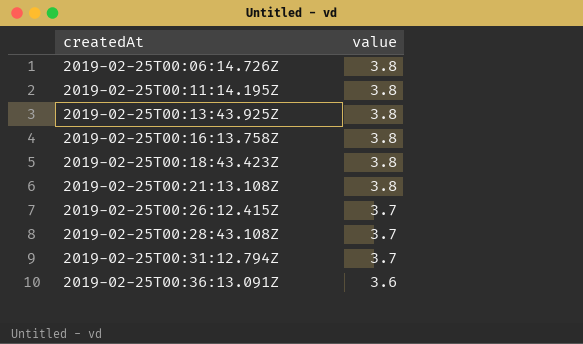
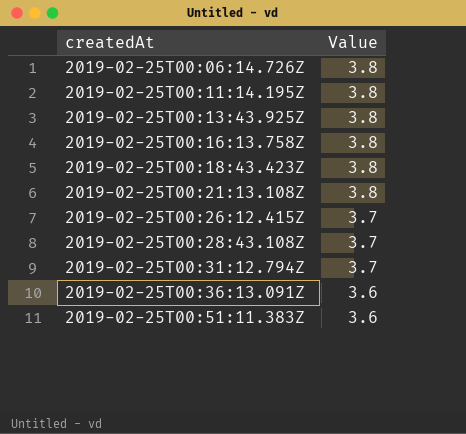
column name: value -> Value
row 2019-02-25T00:51:11.383Z: none -> 3.6

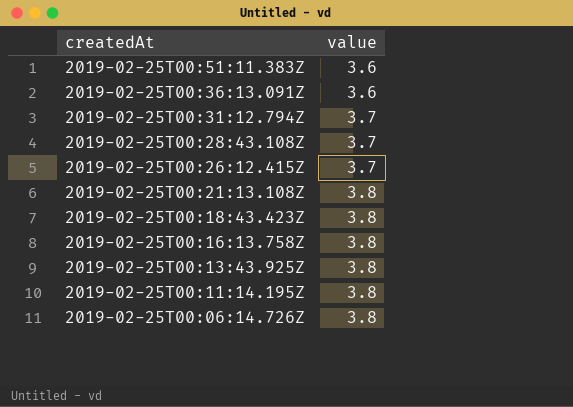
row order: createdAt ascending -> createdAt descending
column name: Value -> value

